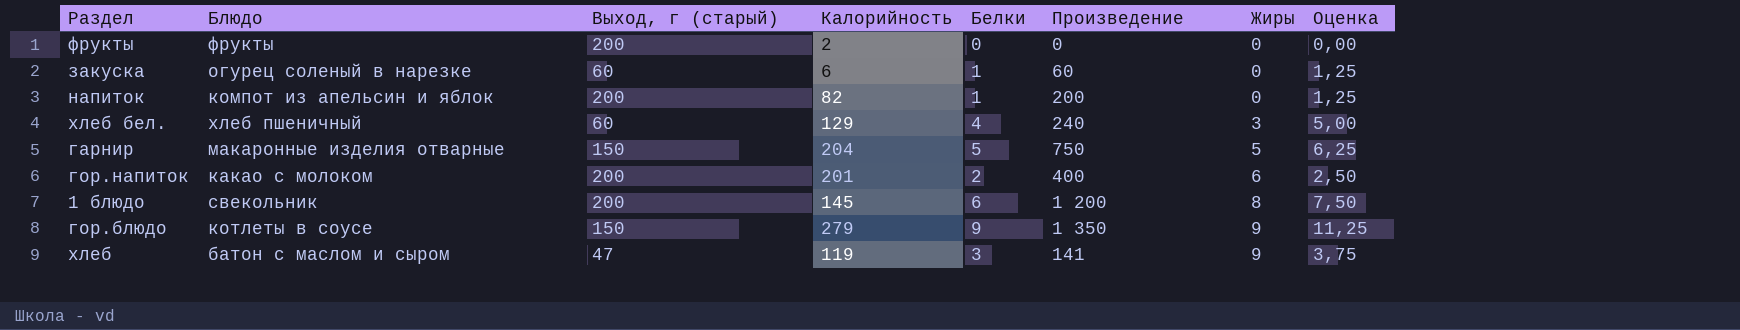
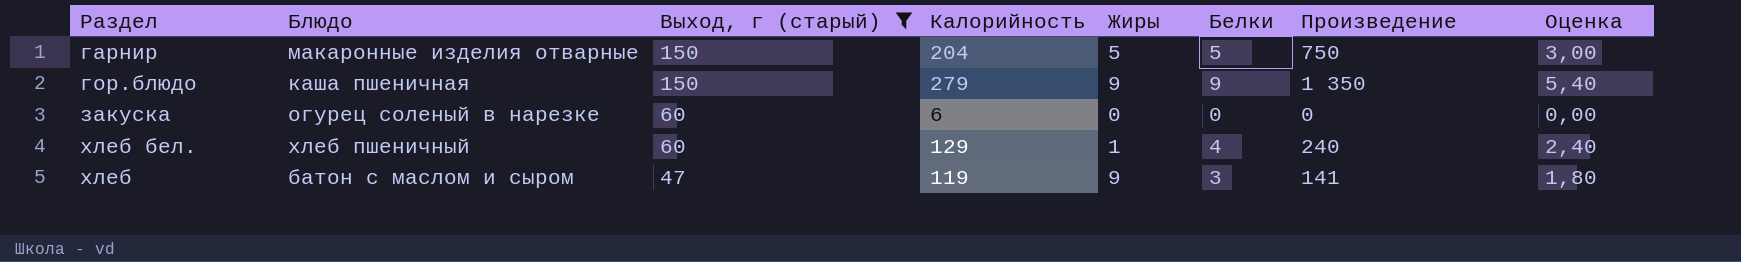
filter: none -> Выход, г (старый) != 200
row order: Жиры ascending -> Выход, г (старый) descending
column Жиры | position: 7 -> 5
column Оценка | formula: [Белки] * 1,25 -> [Белки] * 0,6
гор.блюдо | Блюдо: котлеты в соусе -> каша пшеничная
закуска | Белки: 1 -> 0
закуска | Произведение: 60 -> 0
хлеб бел. | Жиры: 3 -> 1

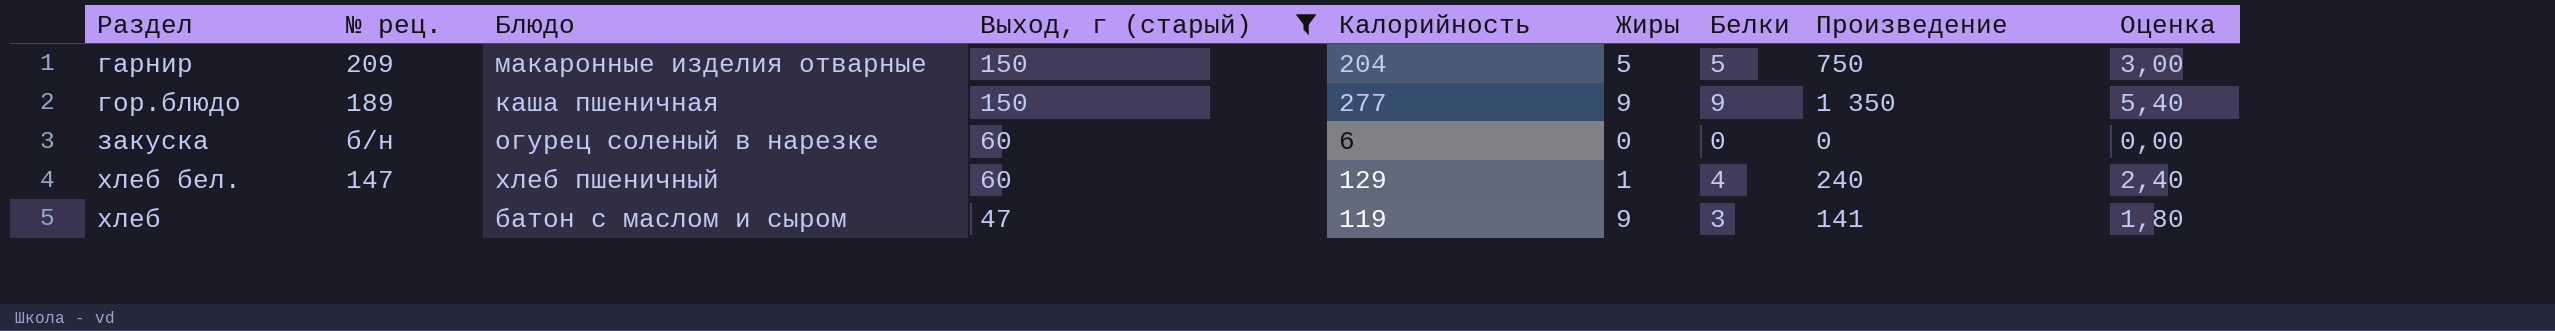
column № рец. | position: none -> 2
гор.блюдо | Калорийность: 279 -> 277

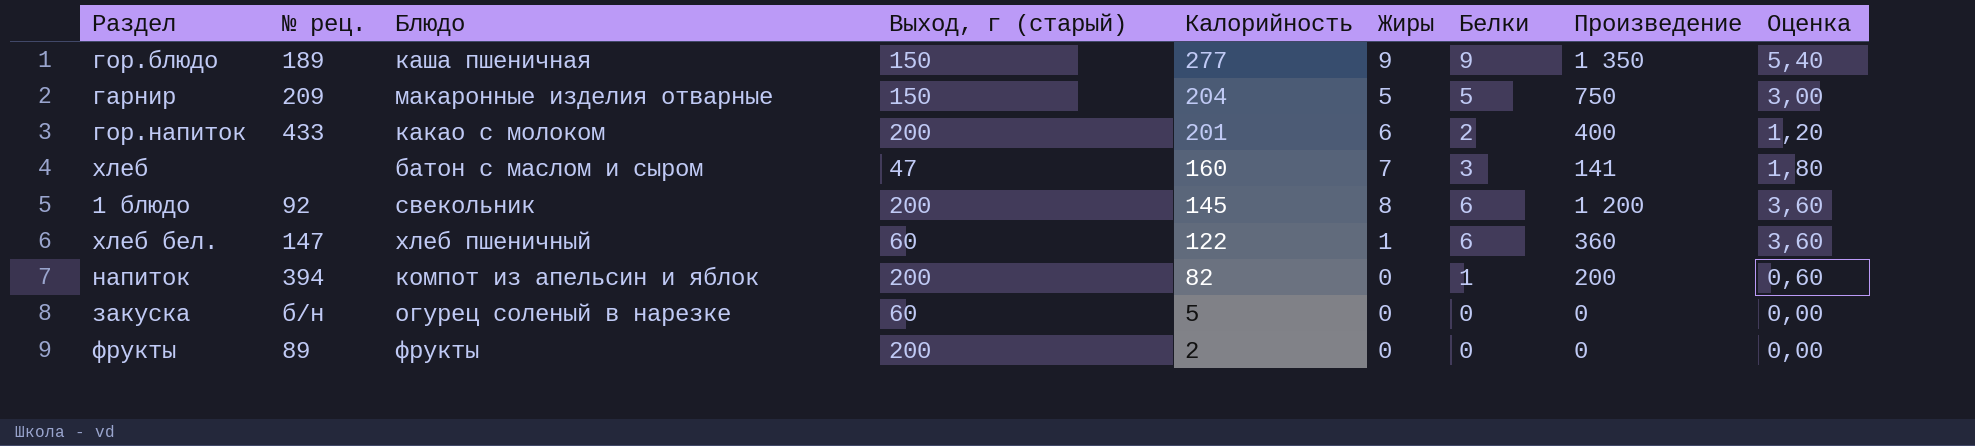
filter: Выход, г (старый) != 200 -> none
row order: Выход, г (старый) descending -> Калорийность descending
хлеб | Калорийность: 119 -> 160
хлеб | Жиры: 9 -> 7
хлеб бел. | Калорийность: 129 -> 122
хлеб бел. | Белки: 4 -> 6
хлеб бел. | Произведение: 240 -> 360
хлеб бел. | Оценка: 2,40 -> 3,60
закуска | Калорийность: 6 -> 5

